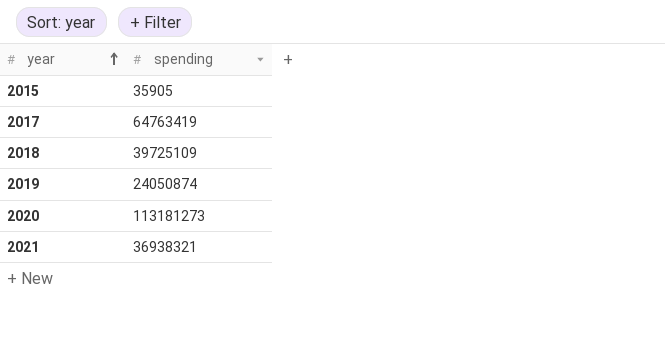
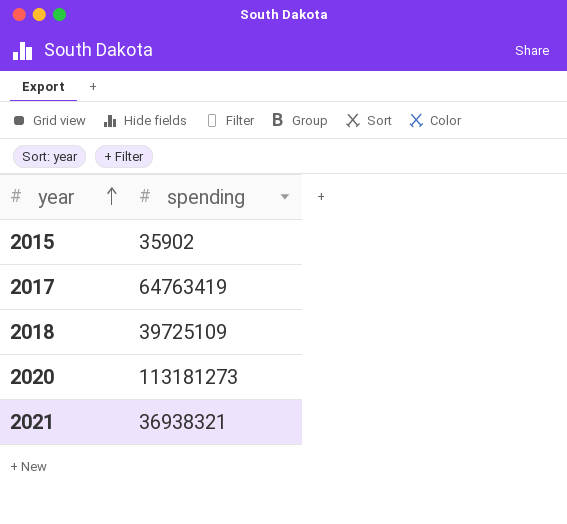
row 2019: 24050874 -> none
2015 | spending: 35905 -> 35902

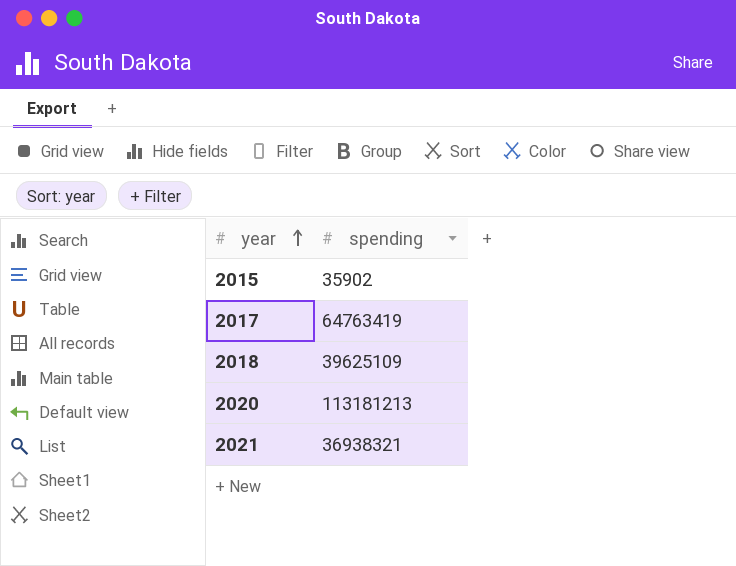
2018 | spending: 39725109 -> 39625109
2020 | spending: 113181273 -> 113181213

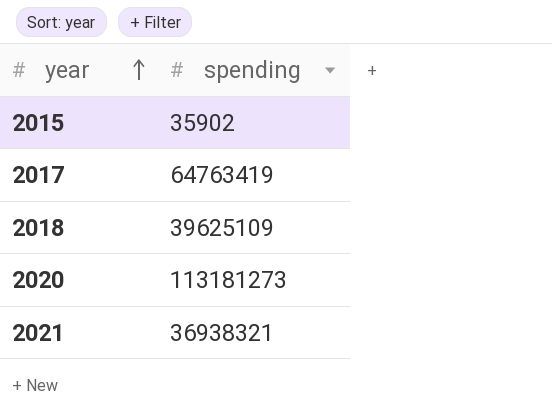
2020 | spending: 113181213 -> 113181273

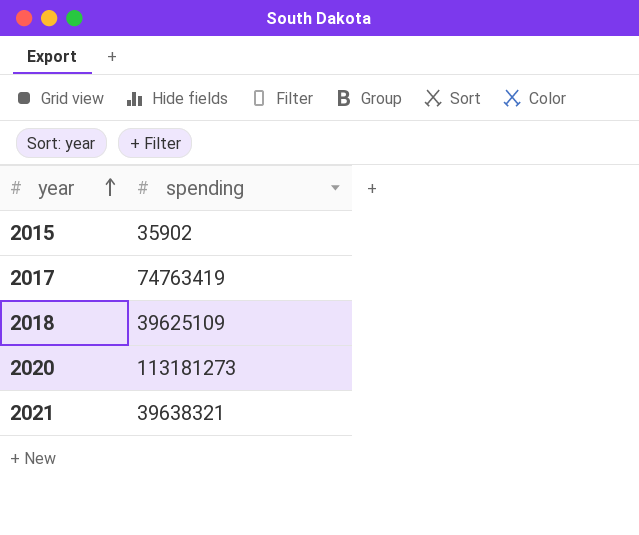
2017 | spending: 64763419 -> 74763419
2021 | spending: 36938321 -> 39638321

